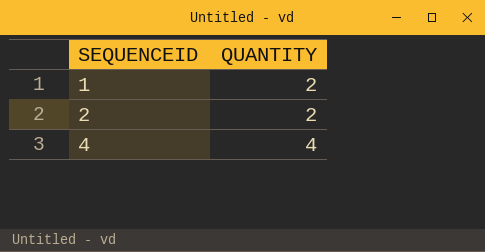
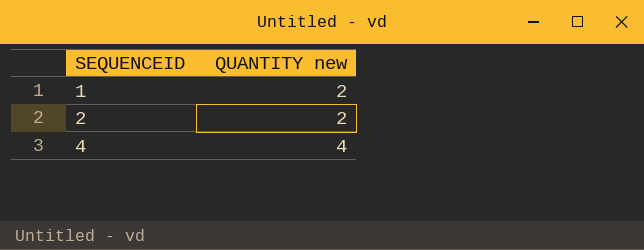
column name: QUANTITY -> QUANTITY new

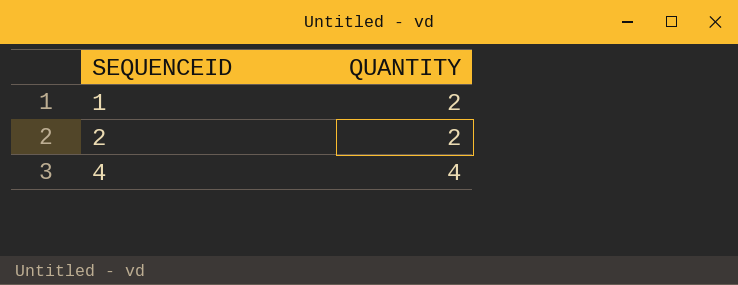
column name: QUANTITY new -> QUANTITY

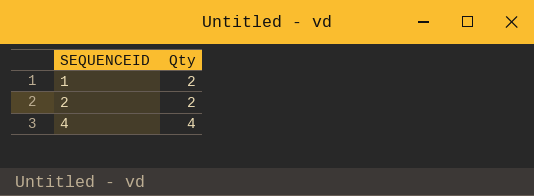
column name: QUANTITY -> Qty

